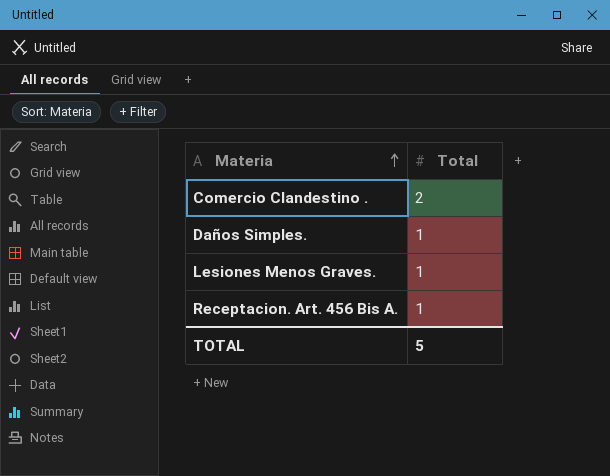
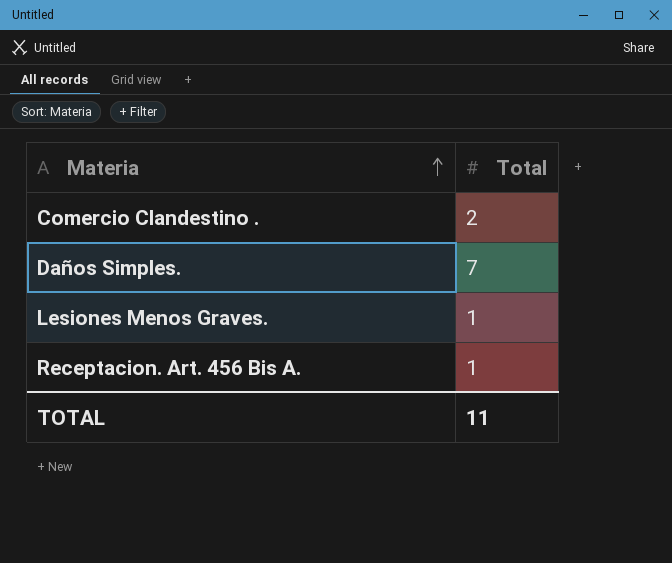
Daños Simples. | Total: 1 -> 7
TOTAL | Total: 5 -> 11

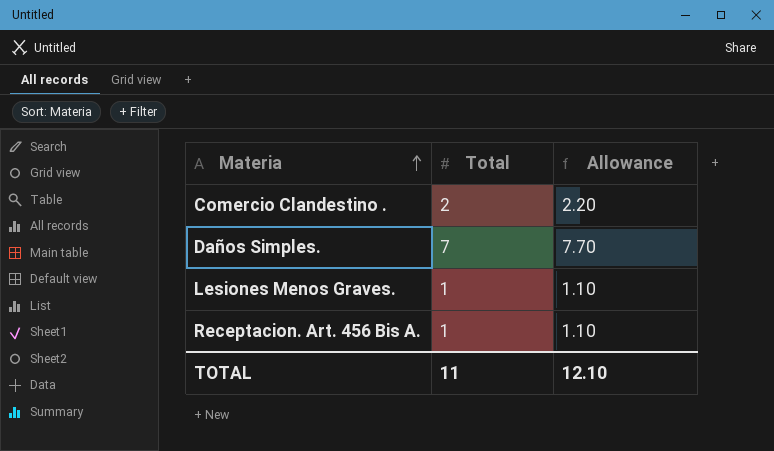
column Allowance | formula: none -> [Total] * 1.1

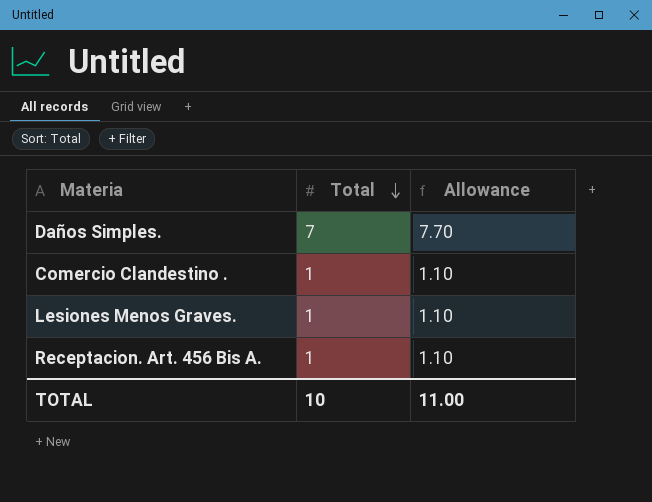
row order: Materia ascending -> Total descending
Comercio Clandestino . | Total: 2 -> 1
Comercio Clandestino . | Allowance: 2.20 -> 1.10
TOTAL | Total: 11 -> 10
TOTAL | Allowance: 12.10 -> 11.00

